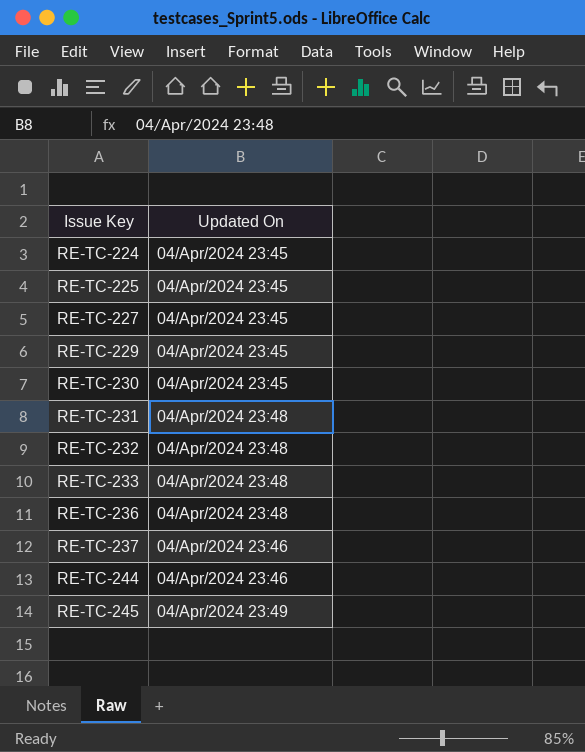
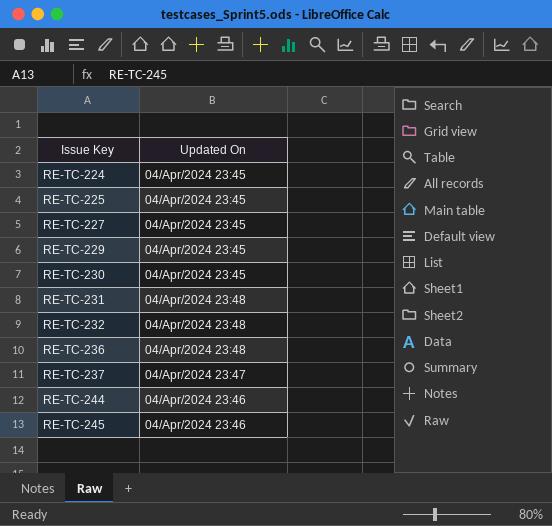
row RE-TC-233: 04/Apr/2024 23:48 -> none
RE-TC-237 | Updated On: 04/Apr/2024 23:46 -> 04/Apr/2024 23:47
RE-TC-245 | Updated On: 04/Apr/2024 23:49 -> 04/Apr/2024 23:46

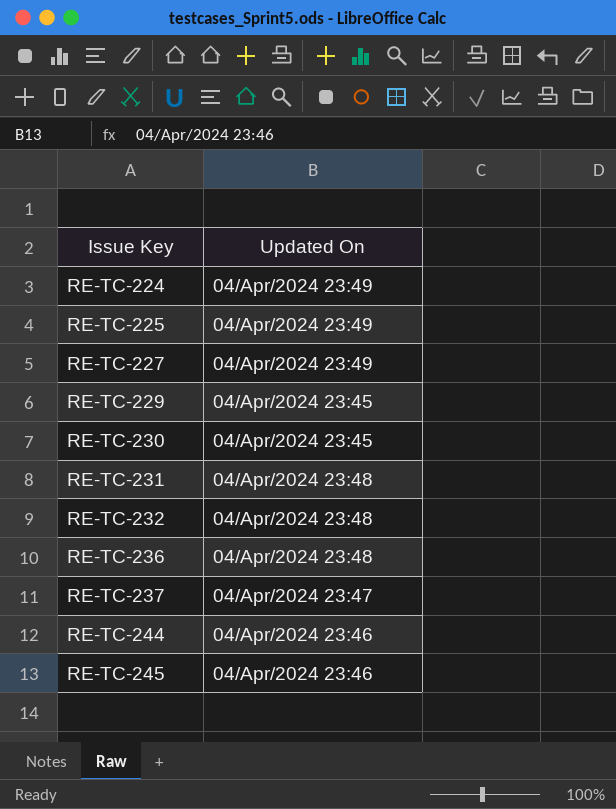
RE-TC-224 | Updated On: 04/Apr/2024 23:45 -> 04/Apr/2024 23:49
RE-TC-225 | Updated On: 04/Apr/2024 23:45 -> 04/Apr/2024 23:49
RE-TC-227 | Updated On: 04/Apr/2024 23:45 -> 04/Apr/2024 23:49

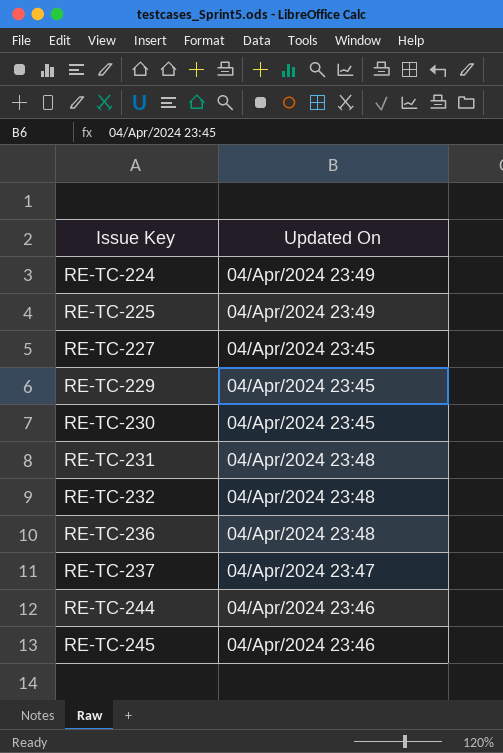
RE-TC-227 | Updated On: 04/Apr/2024 23:49 -> 04/Apr/2024 23:45

